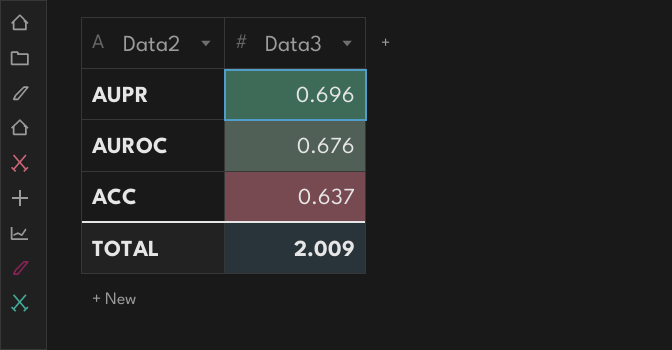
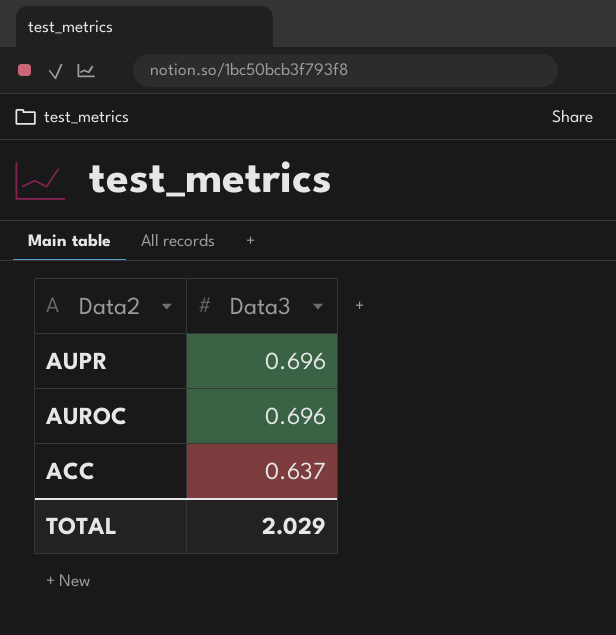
AUROC | Data3: 0.676 -> 0.696
TOTAL | Data3: 2.009 -> 2.029

